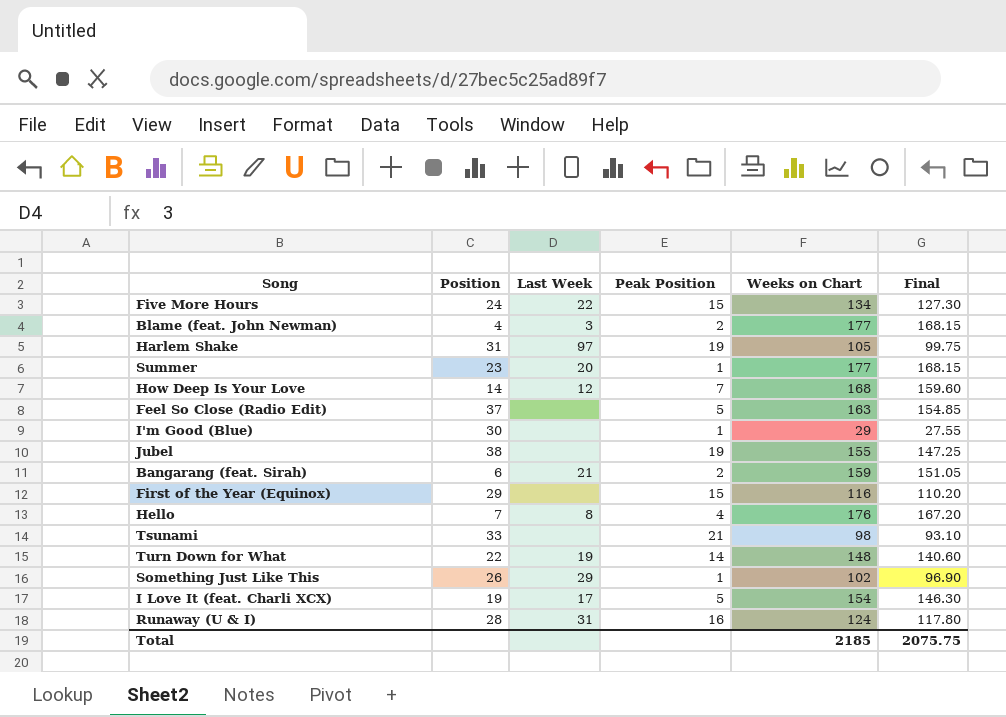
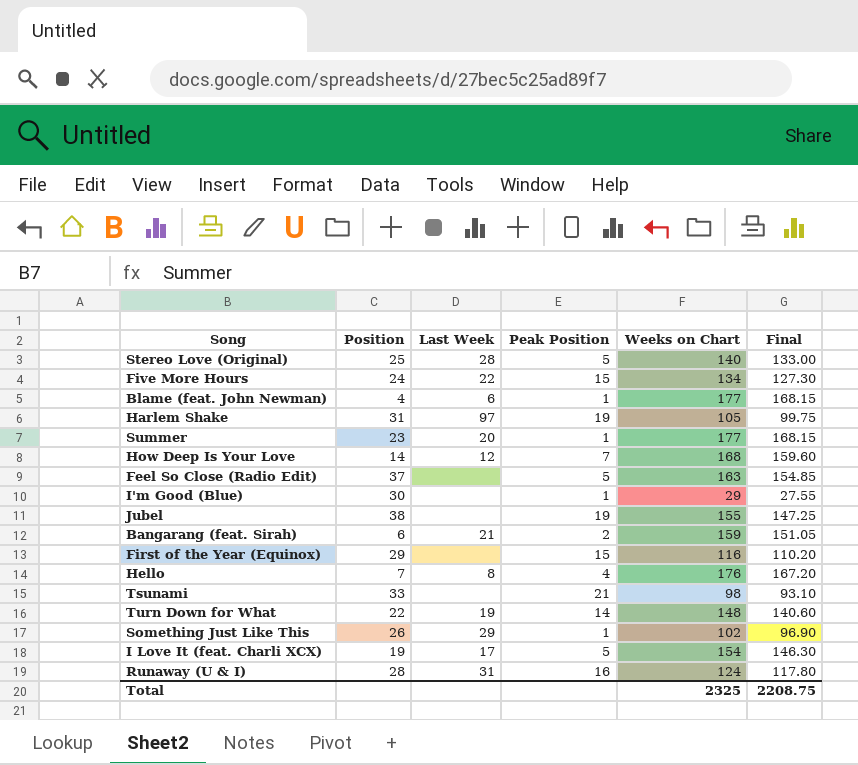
row Stereo Love (Original): none -> 25 | 28 | 5 | 140 | 133.00
Blame (feat. John Newman) | Last Week: 3 -> 6
Blame (feat. John Newman) | Peak Position: 2 -> 1
Total | Weeks on Chart: 2185 -> 2325
Total | Final: 2075.75 -> 2208.75

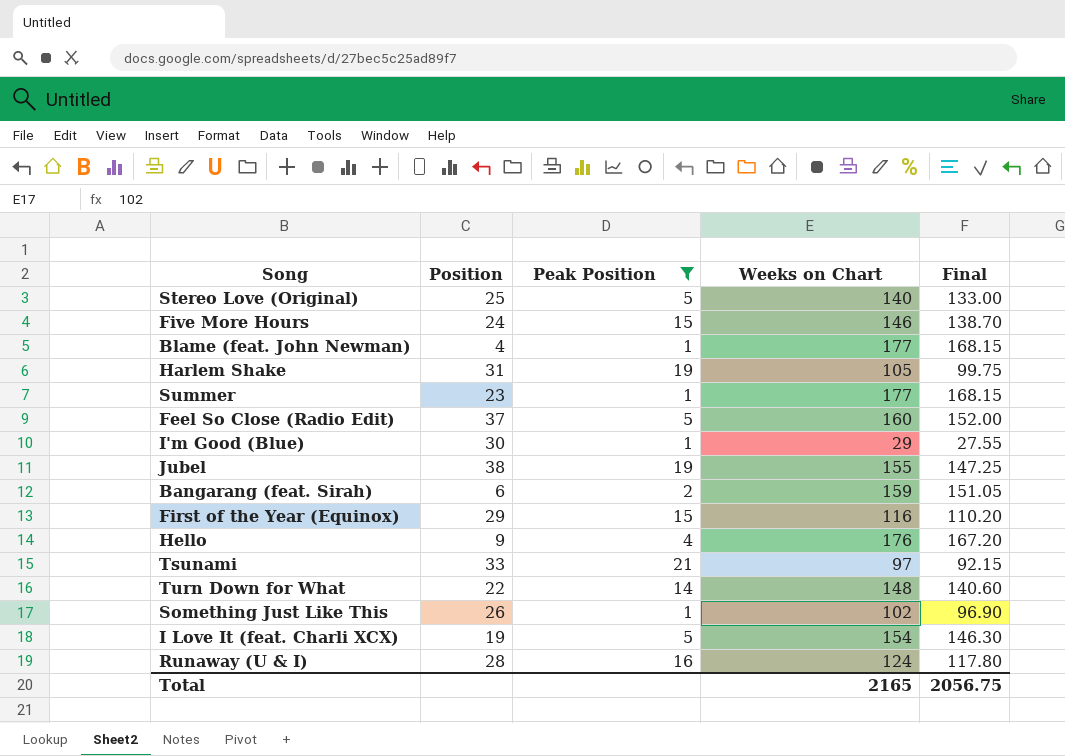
filter: none -> Peak Position != 7
column Last Week | position: 3 -> none
Five More Hours | Weeks on Chart: 134 -> 146
Five More Hours | Final: 127.30 -> 138.70
Feel So Close (Radio Edit) | Weeks on Chart: 163 -> 160
Feel So Close (Radio Edit) | Final: 154.85 -> 152.00
Hello | Position: 7 -> 9
Tsunami | Weeks on Chart: 98 -> 97
Tsunami | Final: 93.10 -> 92.15
Total | Weeks on Chart: 2325 -> 2165
Total | Final: 2208.75 -> 2056.75

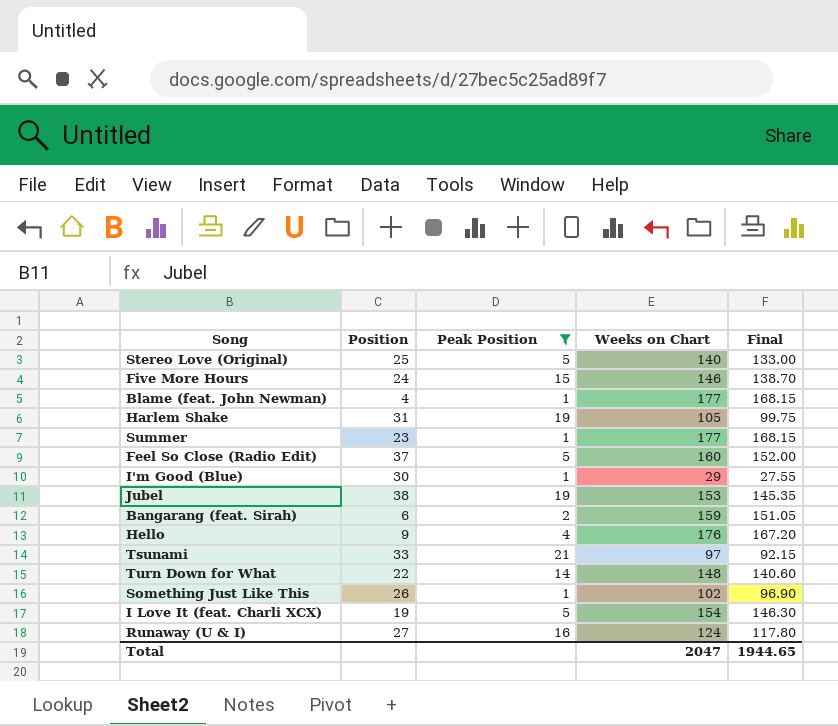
row First of the Year (Equinox): 29 | 15 | 116 | 110.20 -> none
Jubel | Weeks on Chart: 155 -> 153
Jubel | Final: 147.25 -> 145.35
Runaway (U & I) | Position: 28 -> 27
Total | Weeks on Chart: 2165 -> 2047
Total | Final: 2056.75 -> 1944.65

